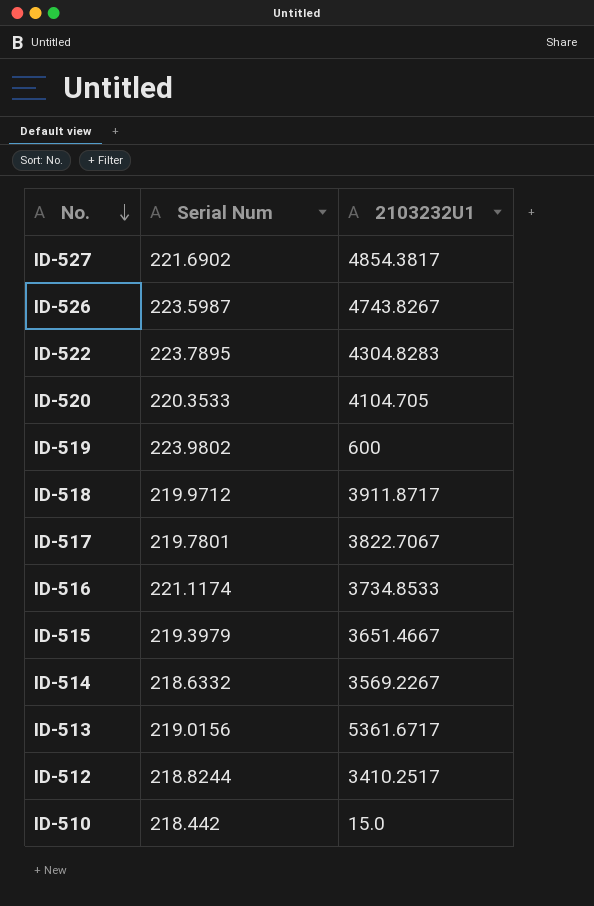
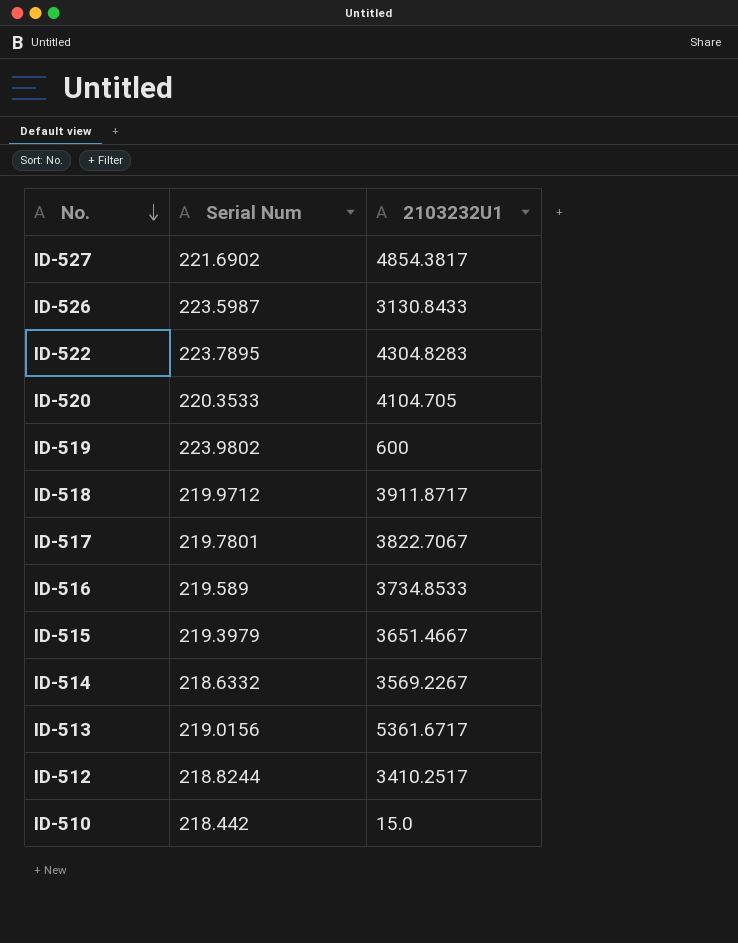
ID-526 | 2103232U1: 4743.8267 -> 3130.8433
ID-516 | Serial Num: 221.1174 -> 219.589

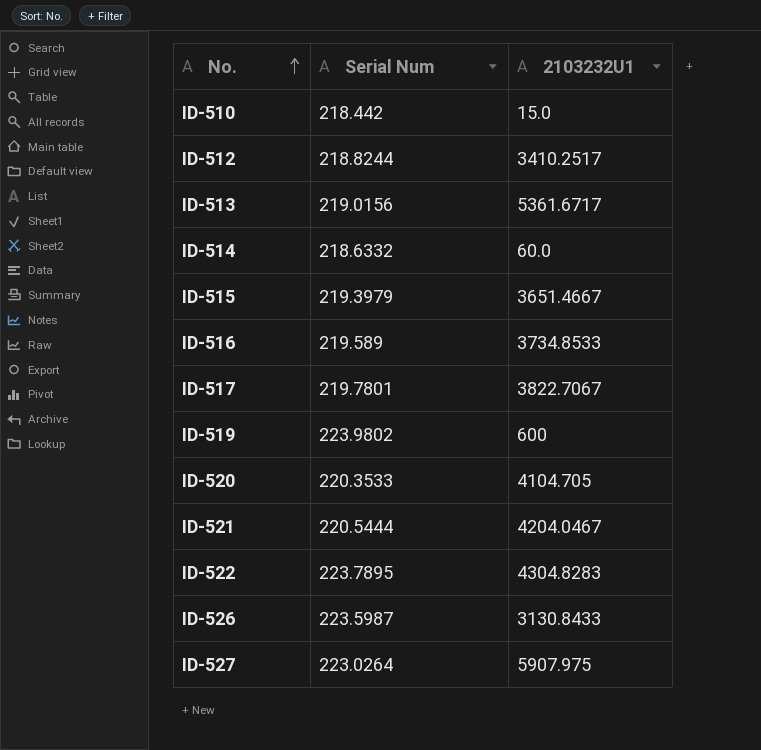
row order: No. descending -> No. ascending
row ID-518: 219.9712 | 3911.8717 -> none
ID-514 | 2103232U1: 3569.2267 -> 60.0
row ID-521: none -> 220.5444 | 4204.0467
ID-527 | Serial Num: 221.6902 -> 223.0264
ID-527 | 2103232U1: 4854.3817 -> 5907.975

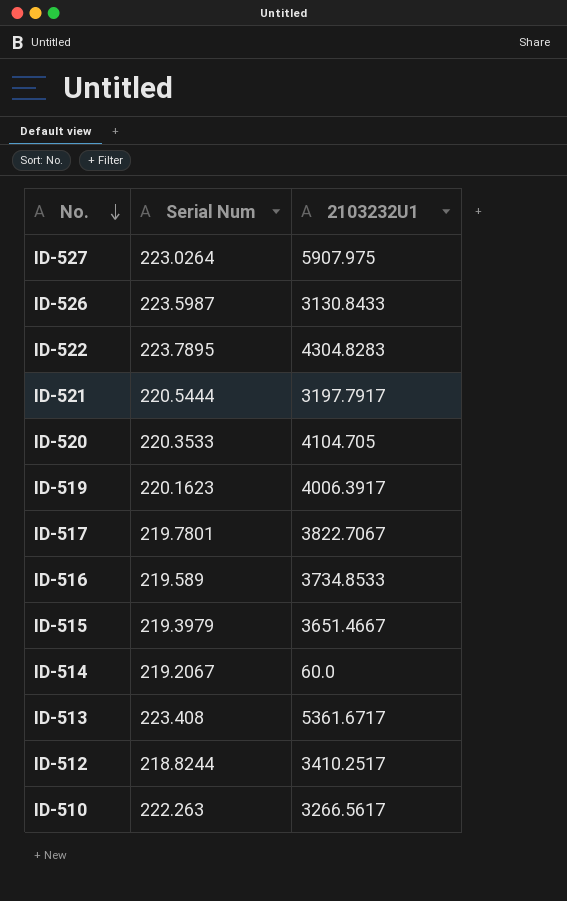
row order: No. ascending -> No. descending
ID-521 | 2103232U1: 4204.0467 -> 3197.7917
ID-519 | Serial Num: 223.9802 -> 220.1623
ID-519 | 2103232U1: 600 -> 4006.3917
ID-514 | Serial Num: 218.6332 -> 219.2067
ID-513 | Serial Num: 219.0156 -> 223.408
ID-510 | Serial Num: 218.442 -> 222.263
ID-510 | 2103232U1: 15.0 -> 3266.5617

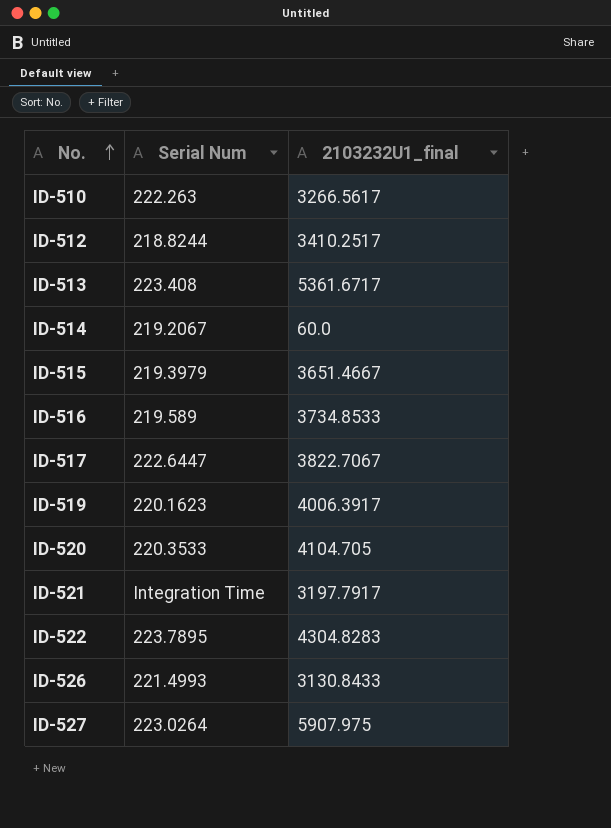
row order: No. descending -> No. ascending
column name: 2103232U1 -> 2103232U1_final
ID-517 | Serial Num: 219.7801 -> 222.6447
ID-521 | Serial Num: 220.5444 -> Integration Time
ID-526 | Serial Num: 223.5987 -> 221.4993

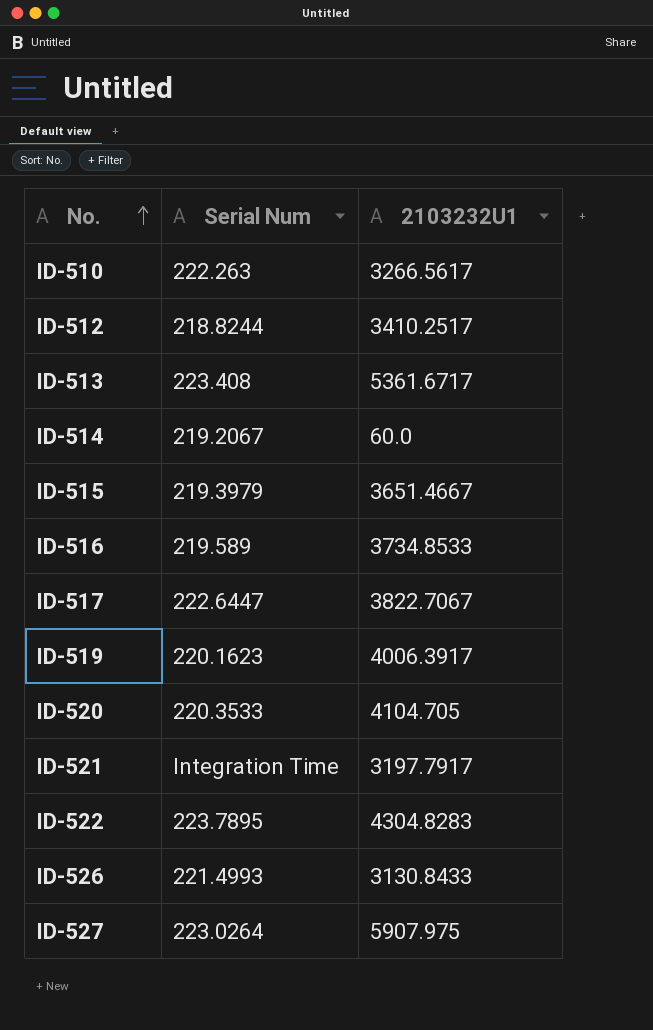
column name: 2103232U1_final -> 2103232U1

